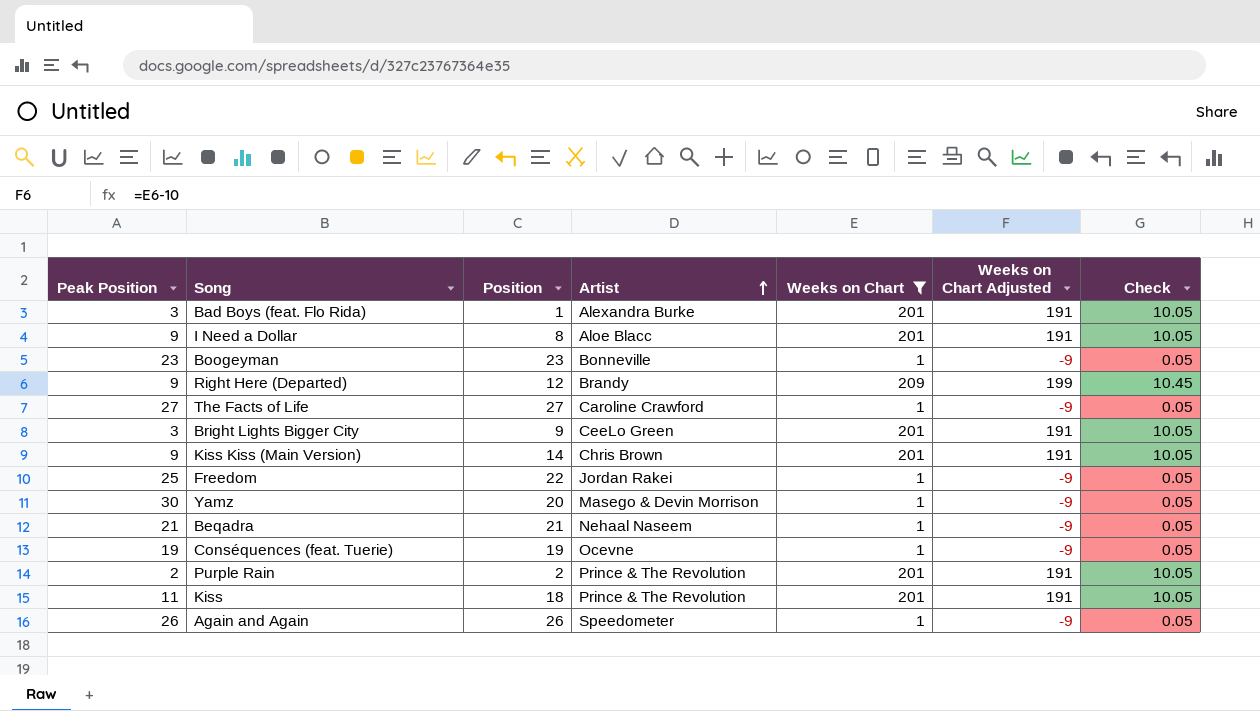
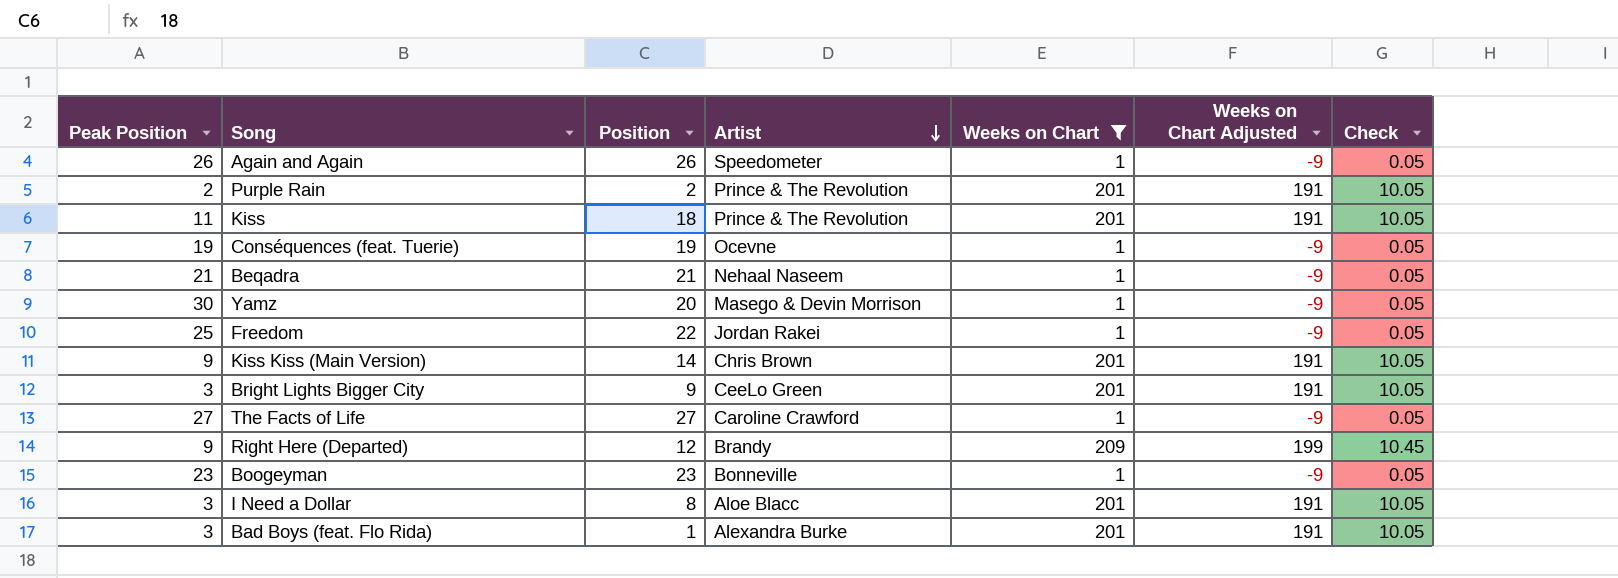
row order: Artist ascending -> Artist descending
I Need a Dollar | Peak Position: 9 -> 3

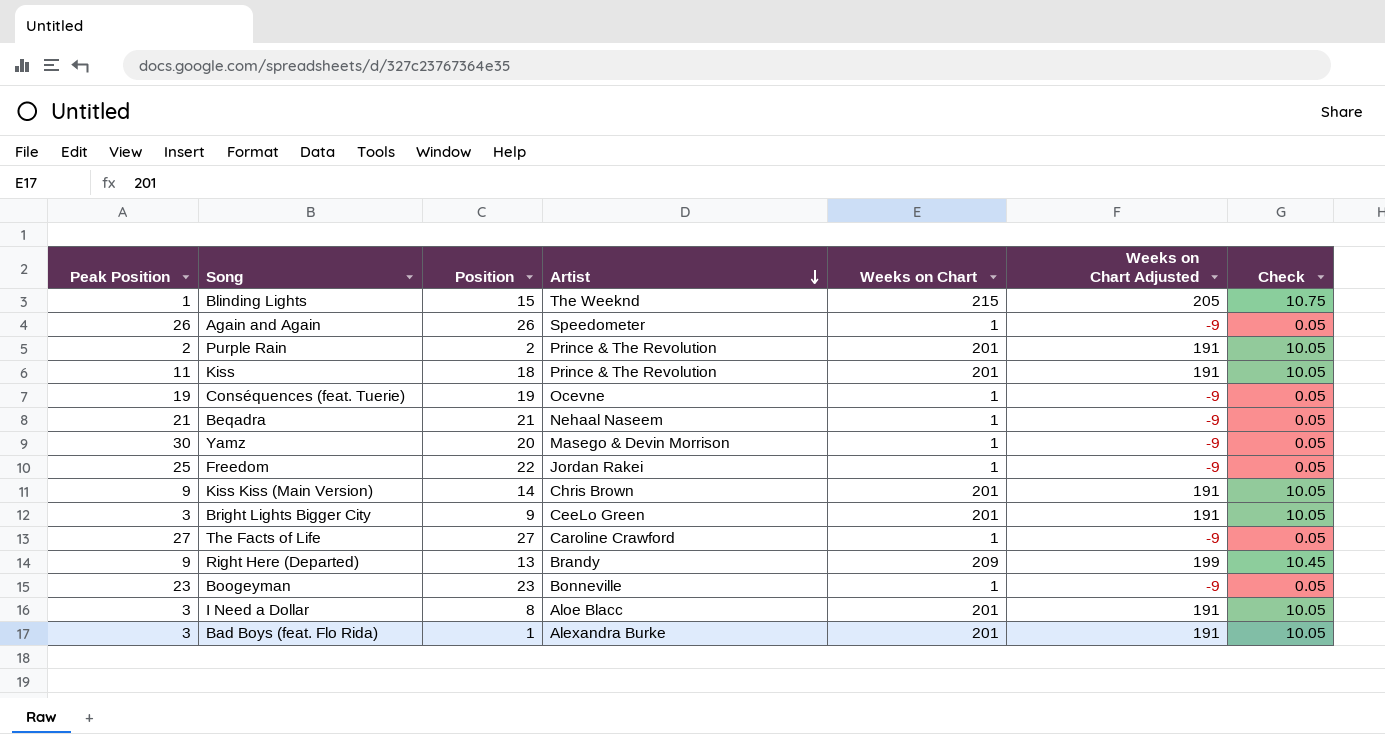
filter: Weeks on Chart != 215 -> none
Right Here (Departed) | Position: 12 -> 13

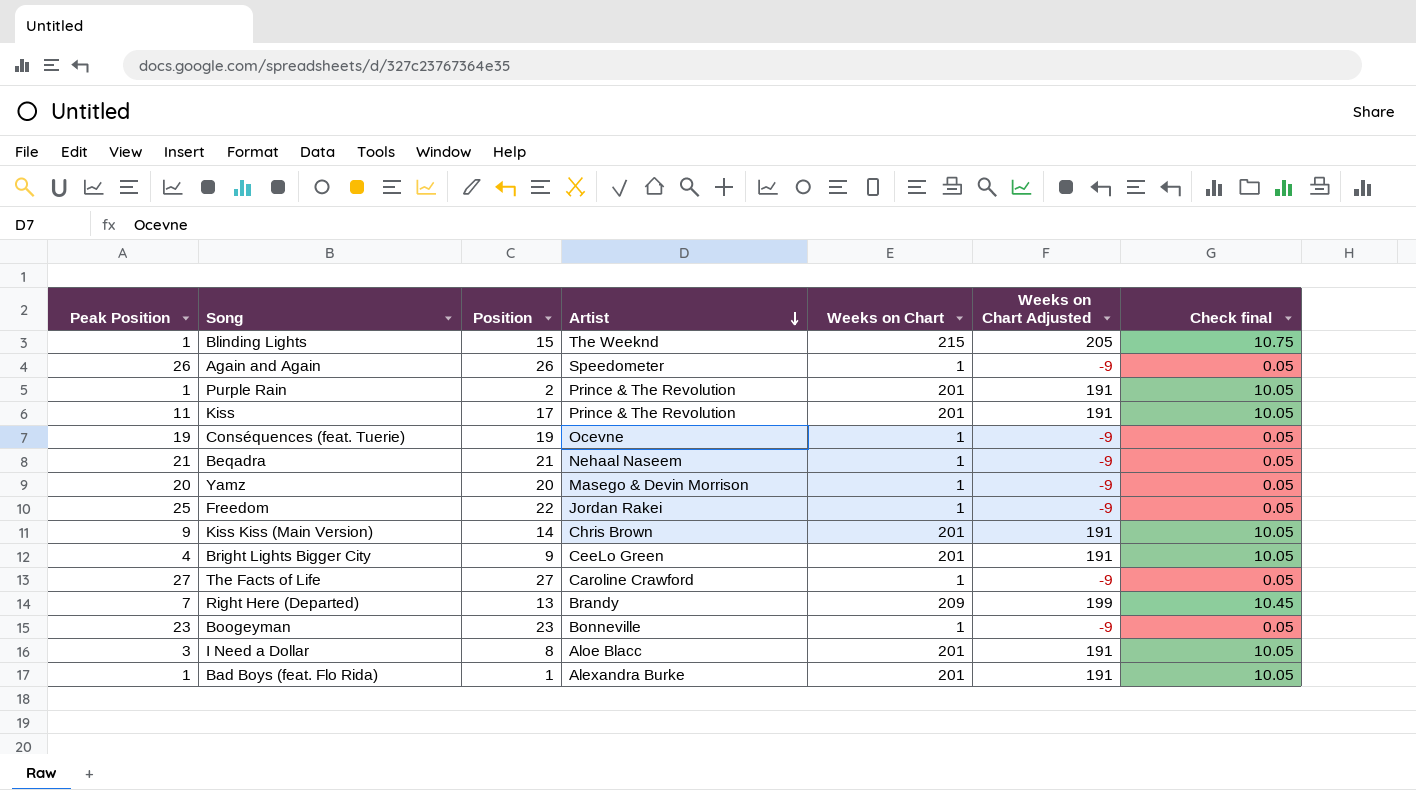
column name: Check -> Check final
Purple Rain | Peak Position: 2 -> 1
Kiss | Position: 18 -> 17
Yamz | Peak Position: 30 -> 20
Bright Lights Bigger City | Peak Position: 3 -> 4
Right Here (Departed) | Peak Position: 9 -> 7
Bad Boys (feat. Flo Rida) | Peak Position: 3 -> 1

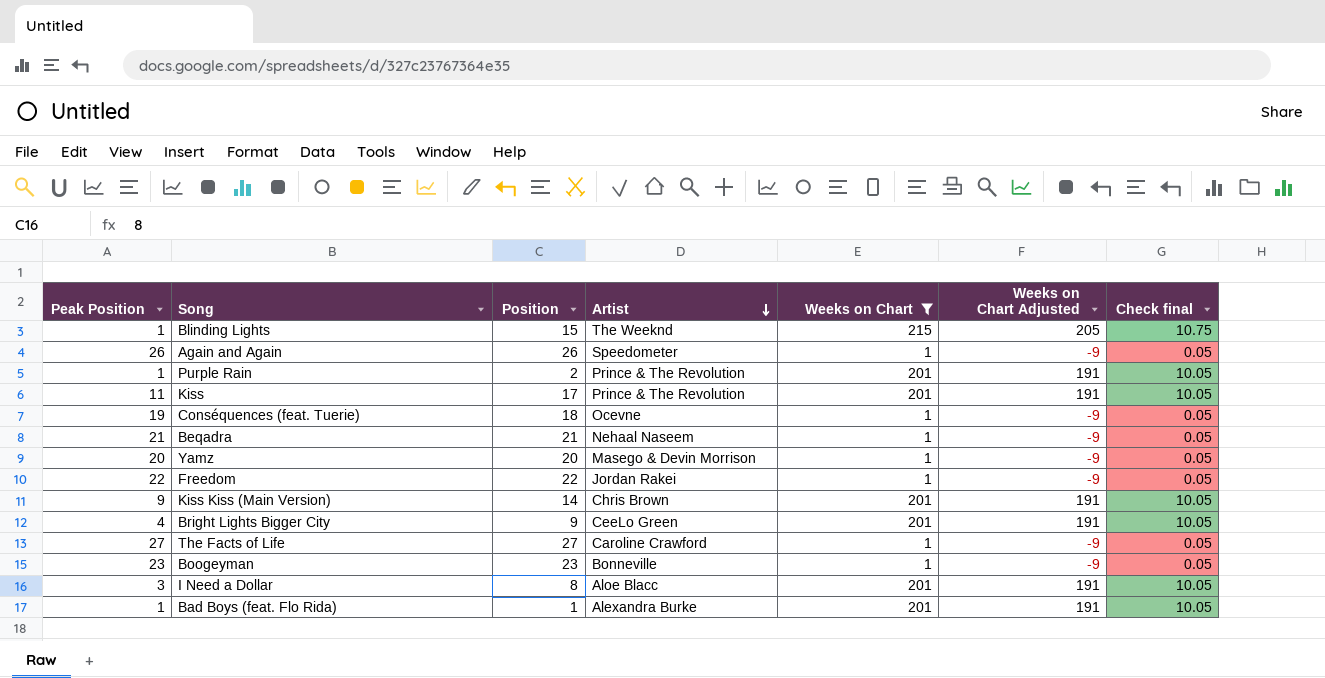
filter: none -> Weeks on Chart != 209
Conséquences (feat. Tuerie) | Position: 19 -> 18
Freedom | Peak Position: 25 -> 22

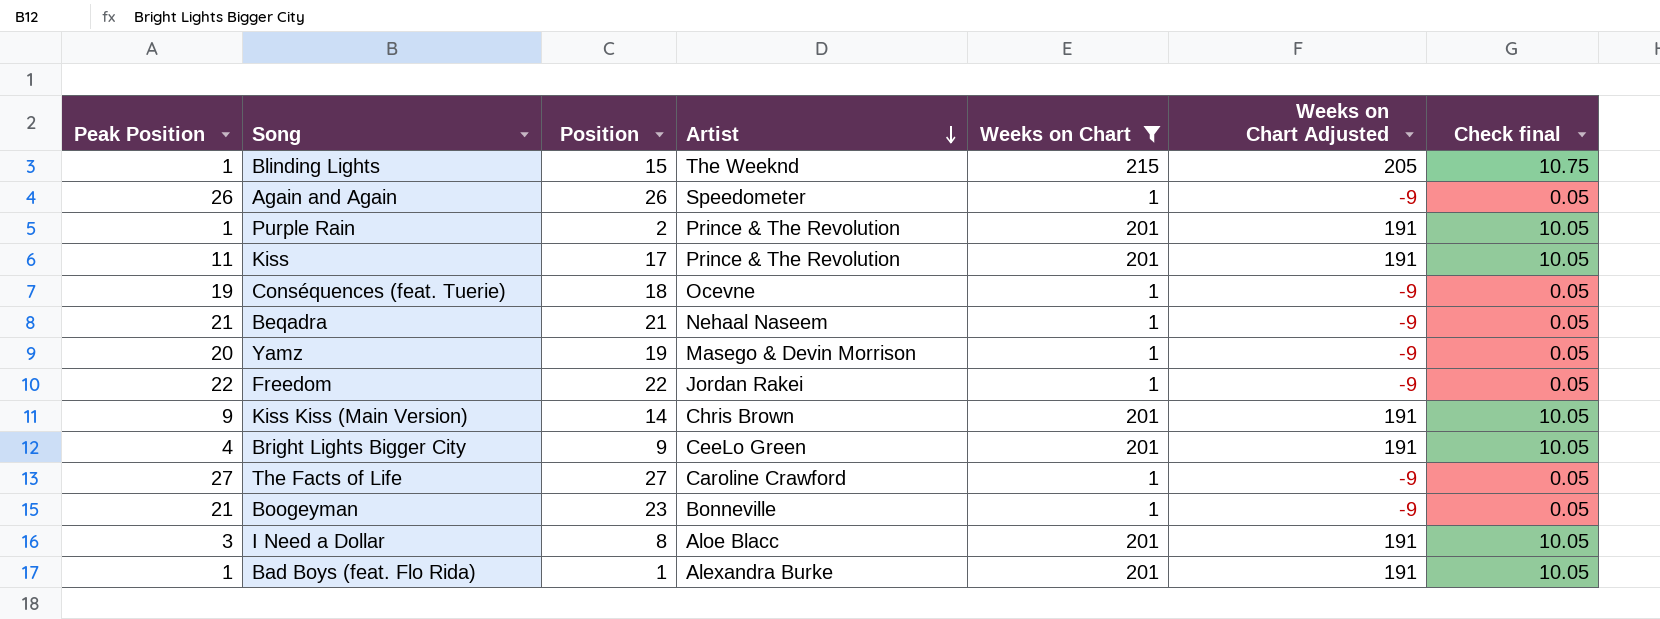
Yamz | Position: 20 -> 19
Boogeyman | Peak Position: 23 -> 21

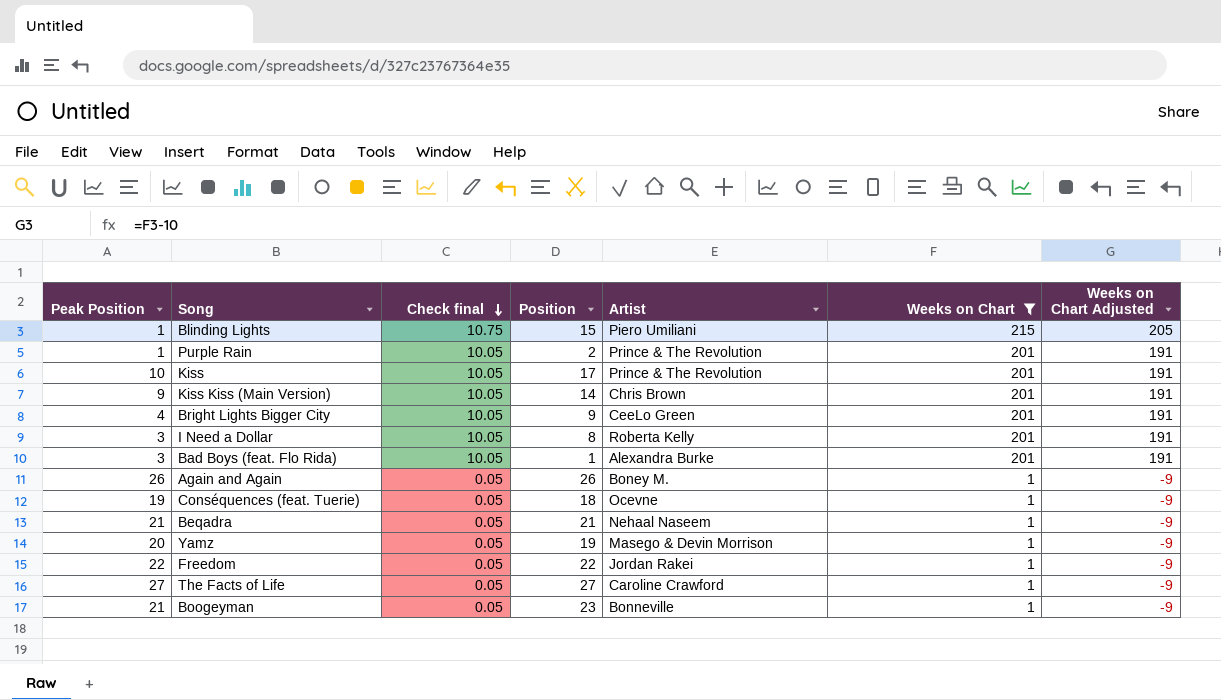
row order: Artist descending -> Check final descending
column Check final | position: 7 -> 3
Blinding Lights | Artist: The Weeknd -> Piero Umiliani
Kiss | Peak Position: 11 -> 10
I Need a Dollar | Artist: Aloe Blacc -> Roberta Kelly
Bad Boys (feat. Flo Rida) | Peak Position: 1 -> 3
Again and Again | Artist: Speedometer -> Boney M.

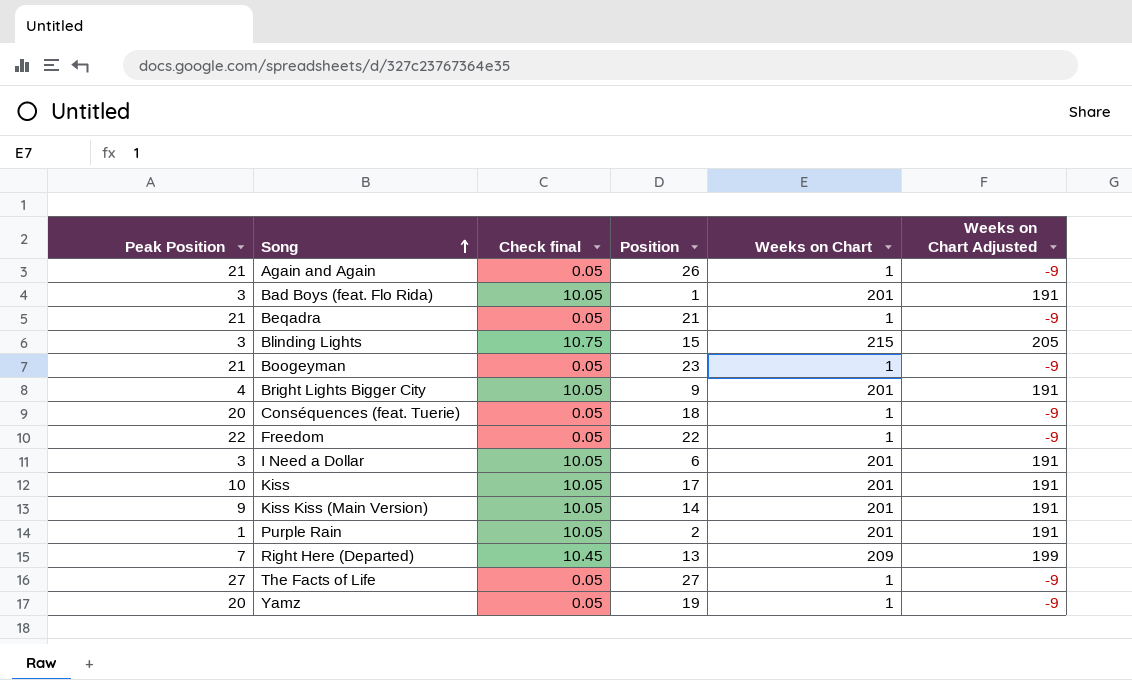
filter: Weeks on Chart != 209 -> none
row order: Check final descending -> Song ascending
column Artist | position: 5 -> none
Again and Again | Peak Position: 26 -> 21
Blinding Lights | Peak Position: 1 -> 3
Conséquences (feat. Tuerie) | Peak Position: 19 -> 20
I Need a Dollar | Position: 8 -> 6

